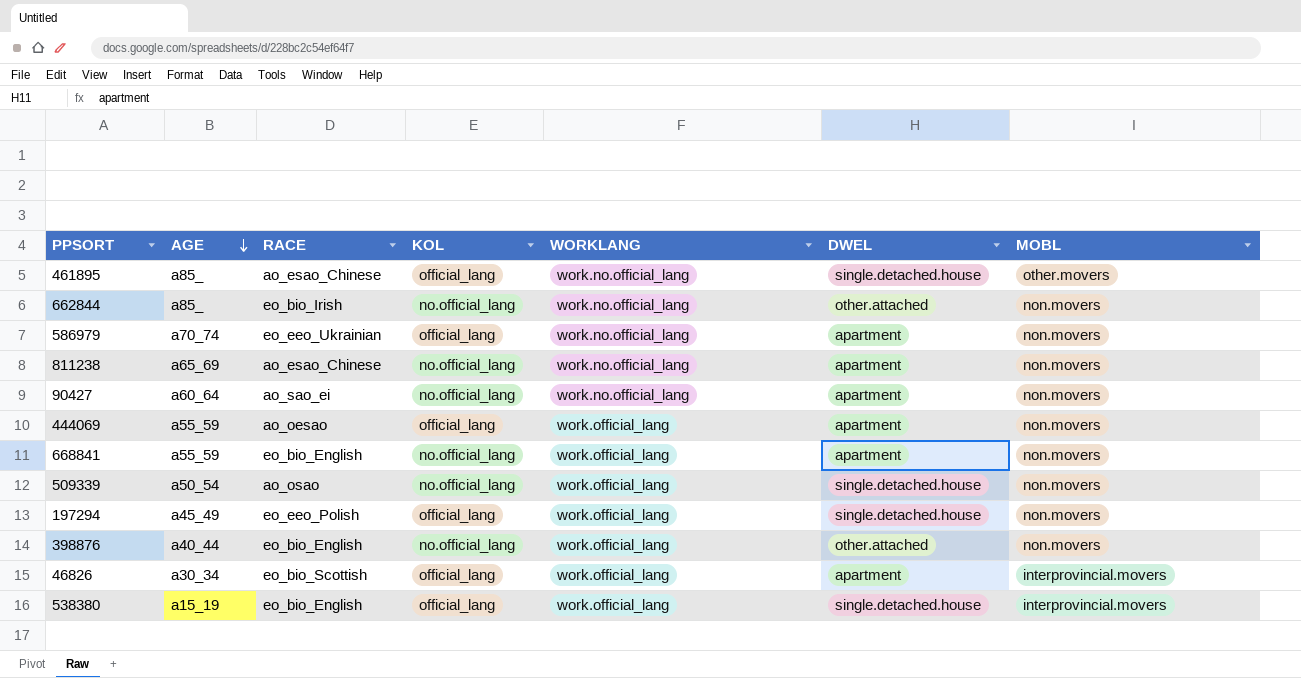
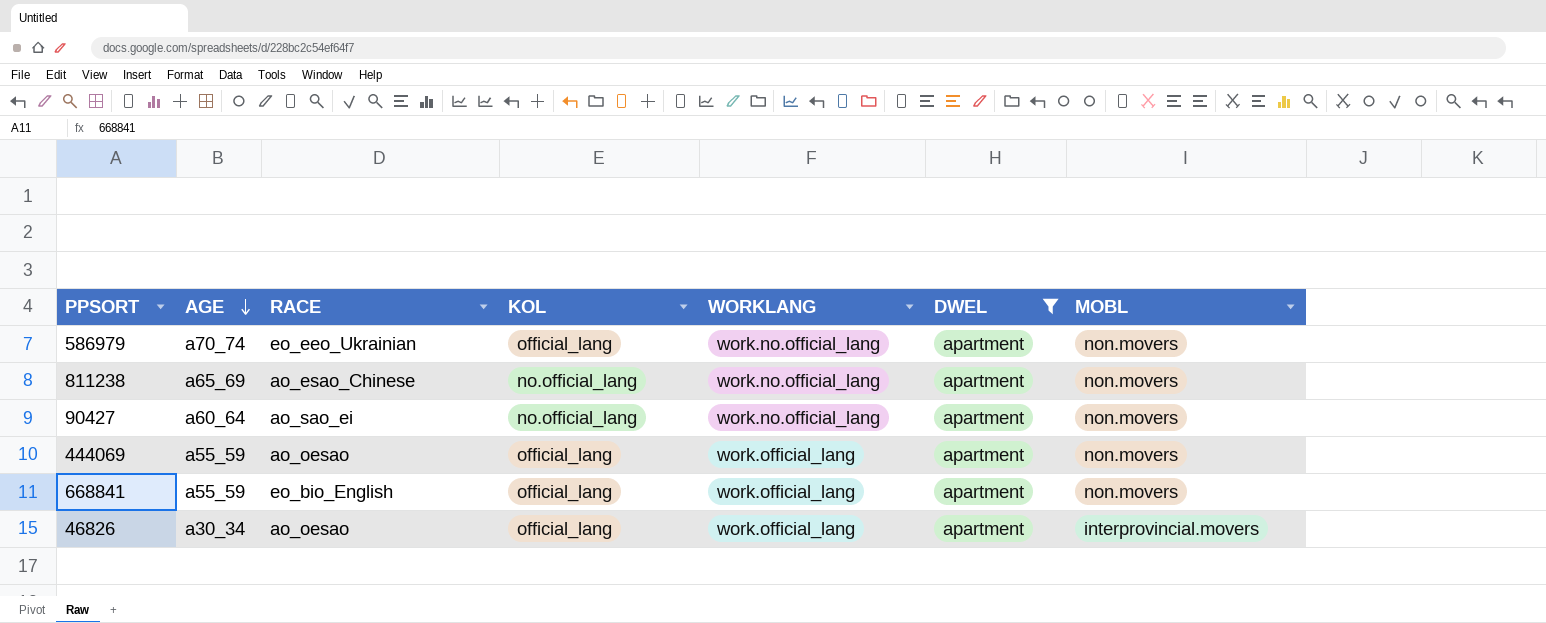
filter: none -> DWEL = apartment
668841 | KOL: no.official_lang -> official_lang
46826 | RACE: eo_bio_Scottish -> ao_oesao

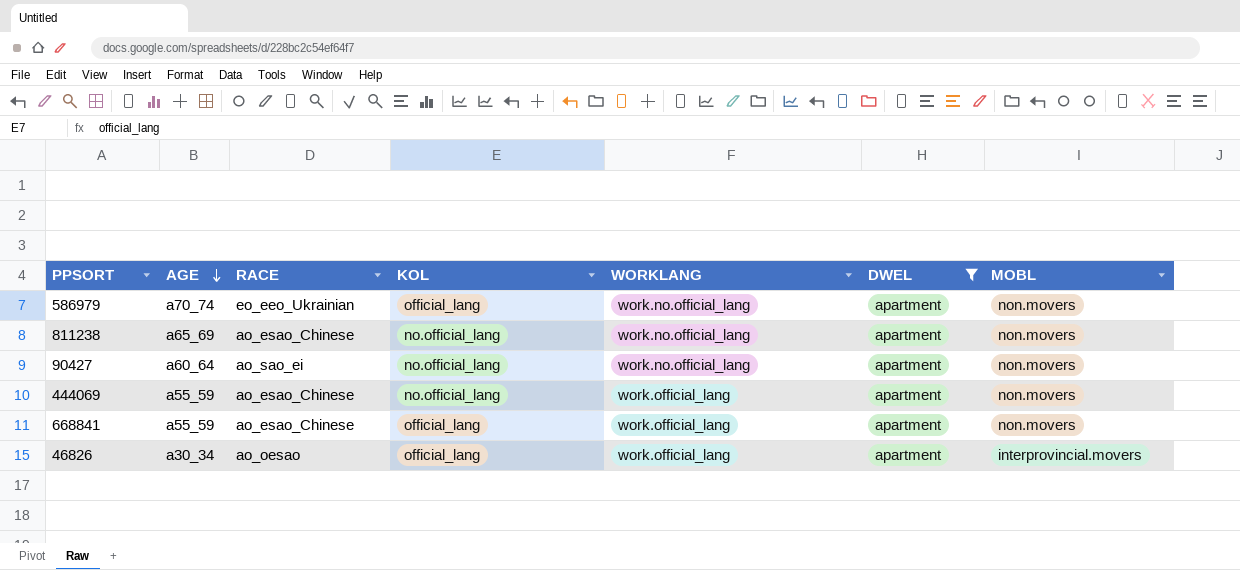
444069 | RACE: ao_oesao -> ao_esao_Chinese
444069 | KOL: official_lang -> no.official_lang
668841 | RACE: eo_bio_English -> ao_esao_Chinese

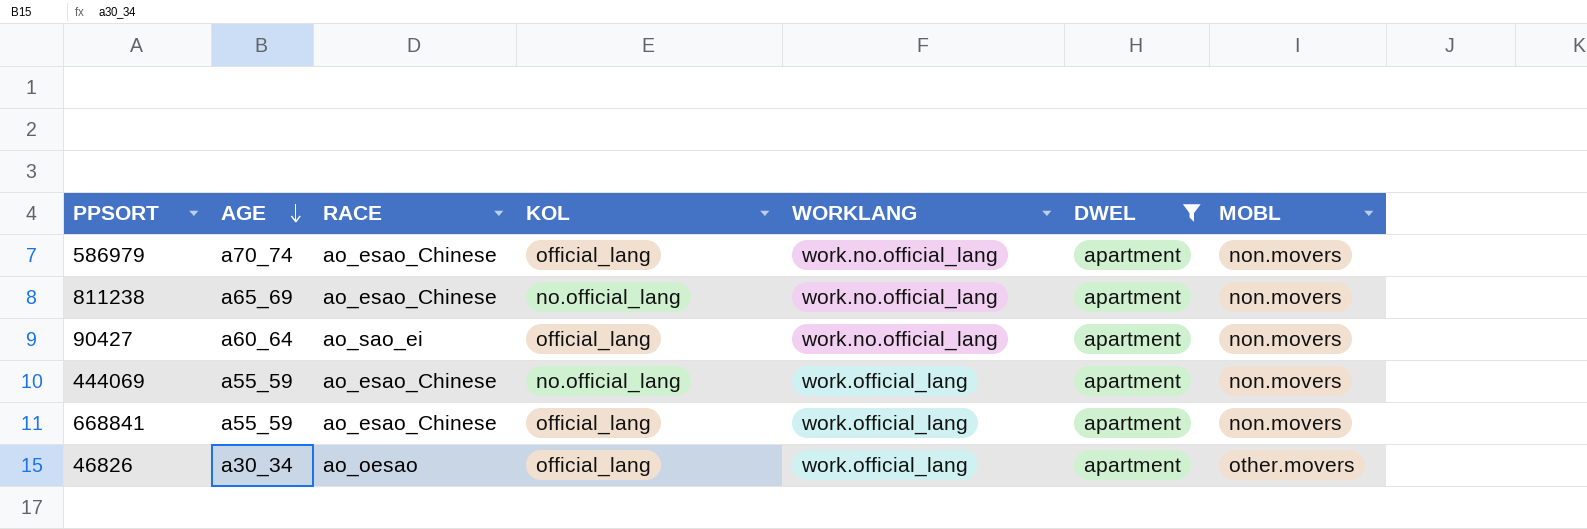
586979 | RACE: eo_eeo_Ukrainian -> ao_esao_Chinese
90427 | KOL: no.official_lang -> official_lang
46826 | MOBL: interprovincial.movers -> other.movers

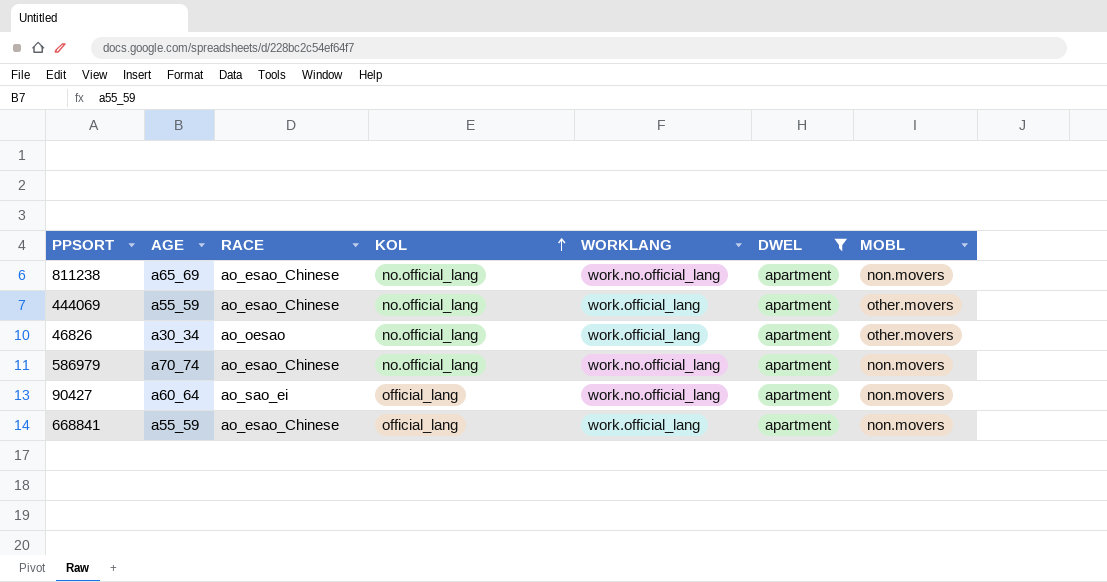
row order: AGE descending -> KOL ascending
444069 | MOBL: non.movers -> other.movers
46826 | KOL: official_lang -> no.official_lang
586979 | KOL: official_lang -> no.official_lang

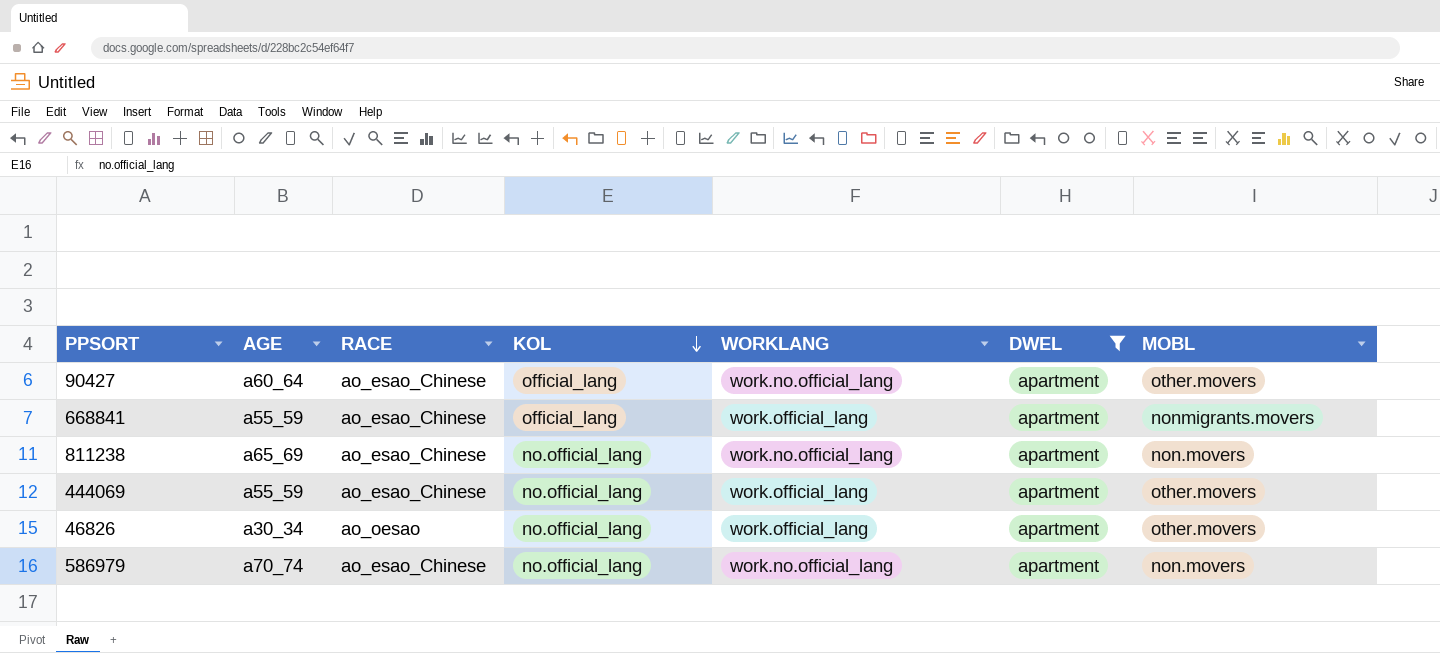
row order: KOL ascending -> KOL descending
90427 | RACE: ao_sao_ei -> ao_esao_Chinese
90427 | MOBL: non.movers -> other.movers
668841 | MOBL: non.movers -> nonmigrants.movers

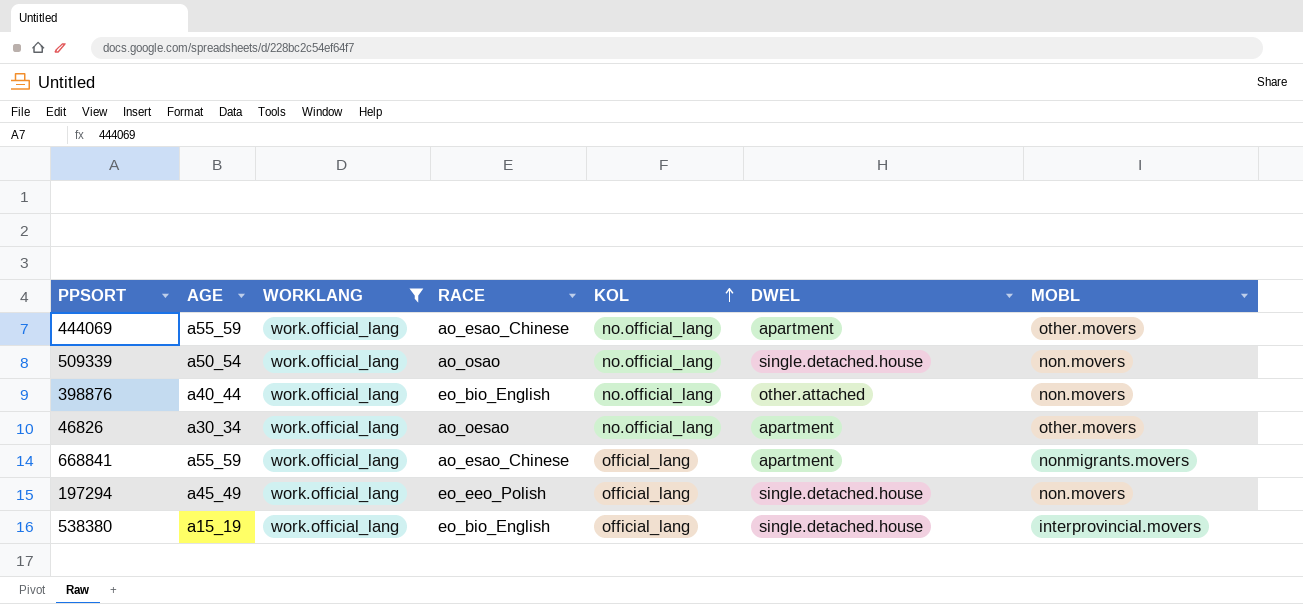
filter: DWEL = apartment -> WORKLANG = work.official_lang
row order: KOL descending -> KOL ascending
column WORKLANG | position: 5 -> 3

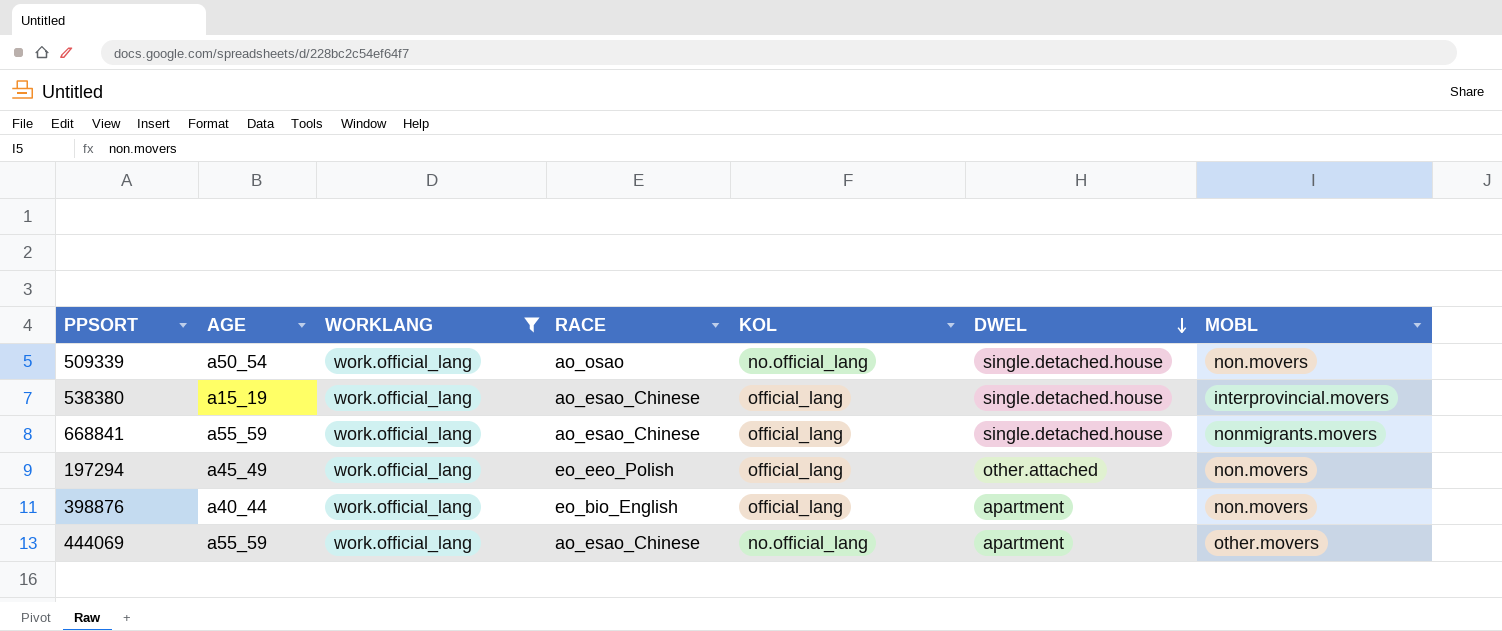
row order: KOL ascending -> DWEL descending
row 46826: a30_34 | work.official_lang | ao_oesao | no.official_lang | apartment | other.movers -> none
538380 | RACE: eo_bio_English -> ao_esao_Chinese
668841 | DWEL: apartment -> single.detached.house
197294 | DWEL: single.detached.house -> other.attached
398876 | KOL: no.official_lang -> official_lang
398876 | DWEL: other.attached -> apartment

